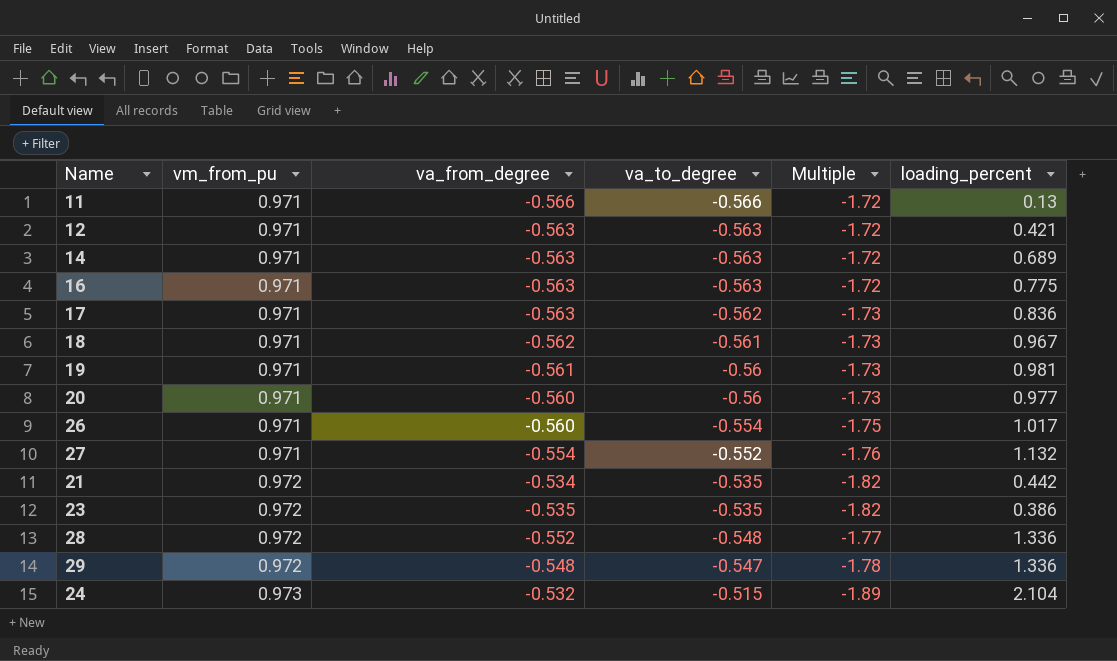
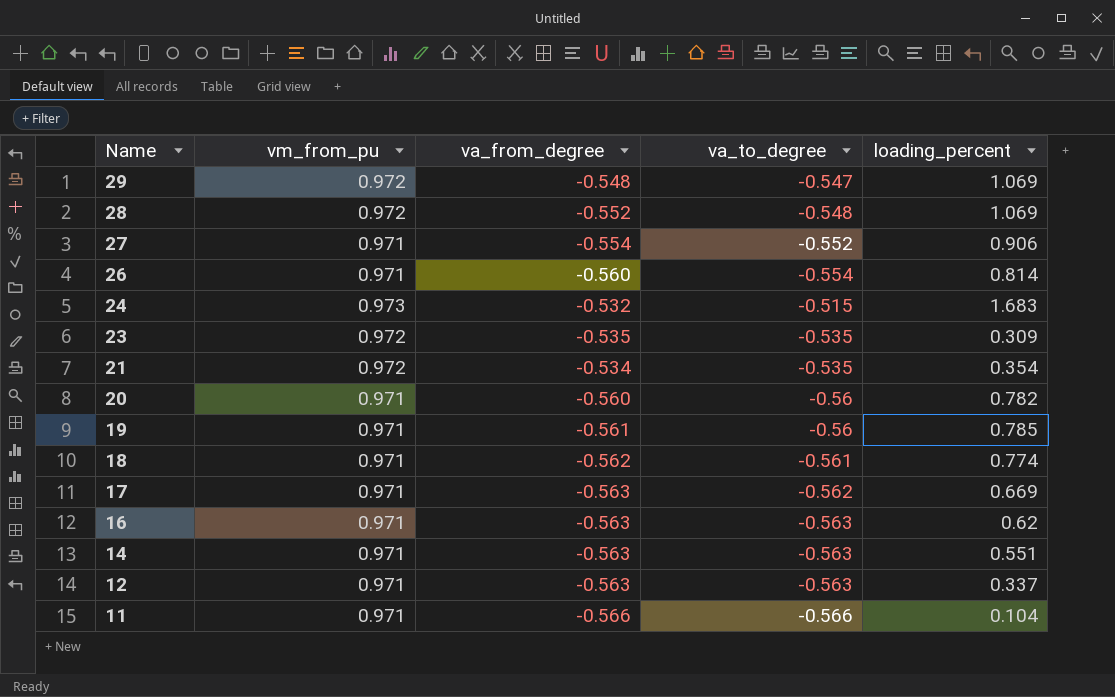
row order: vm_from_pu ascending -> Name descending
column Multiple | formula: [vm_from_pu] / [va_to_degree] -> none
29 | loading_percent: 1.336 -> 1.069
28 | loading_percent: 1.336 -> 1.069
27 | loading_percent: 1.132 -> 0.906
26 | loading_percent: 1.017 -> 0.814
24 | loading_percent: 2.104 -> 1.683
23 | loading_percent: 0.386 -> 0.309
21 | loading_percent: 0.442 -> 0.354
20 | loading_percent: 0.977 -> 0.782
19 | loading_percent: 0.981 -> 0.785
18 | loading_percent: 0.967 -> 0.774
17 | loading_percent: 0.836 -> 0.669
16 | loading_percent: 0.775 -> 0.62
14 | loading_percent: 0.689 -> 0.551
12 | loading_percent: 0.421 -> 0.337
11 | loading_percent: 0.13 -> 0.104

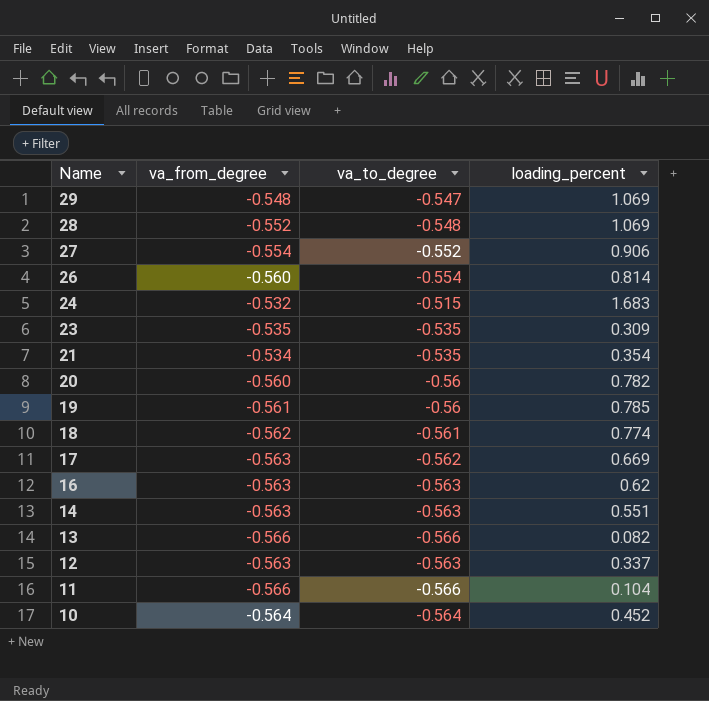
column vm_from_pu | position: 2 -> none
row 13: none -> -0.566 | -0.566 | 0.082
row 10: none -> -0.564 | -0.564 | 0.452

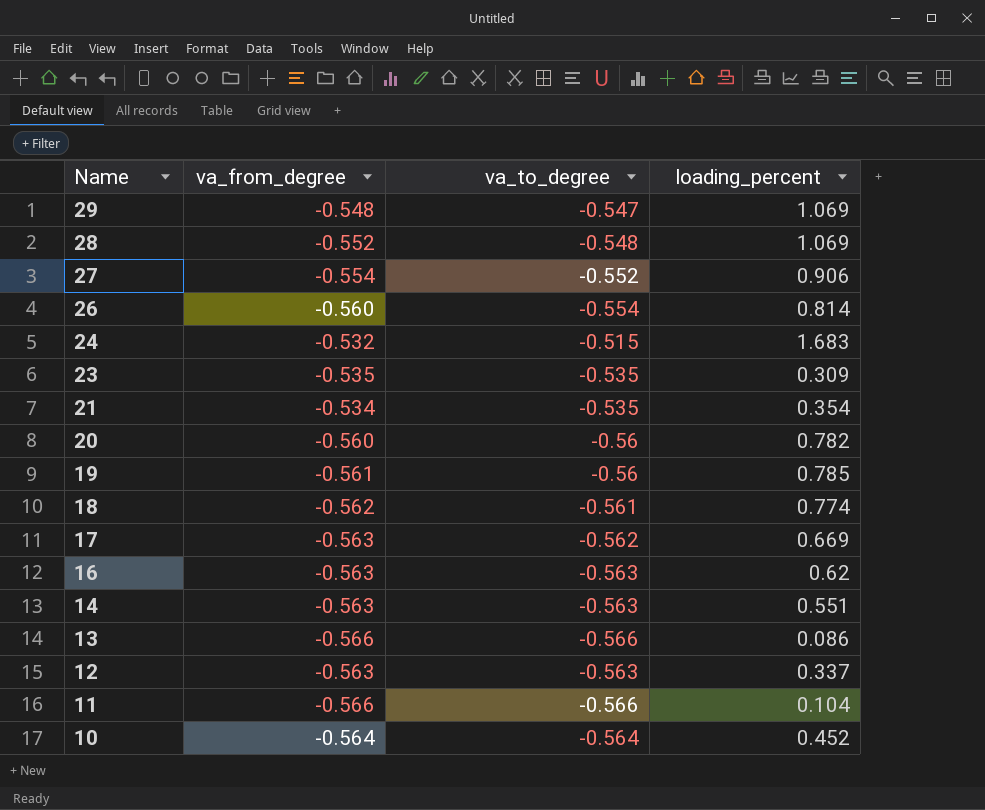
13 | loading_percent: 0.082 -> 0.086

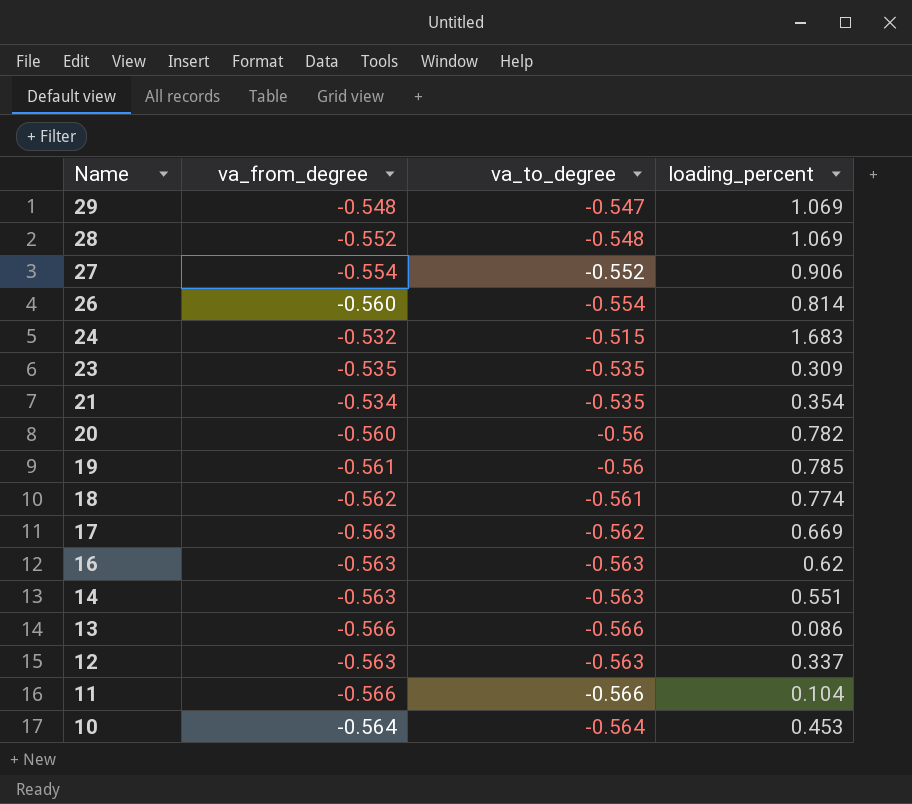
10 | loading_percent: 0.452 -> 0.453

